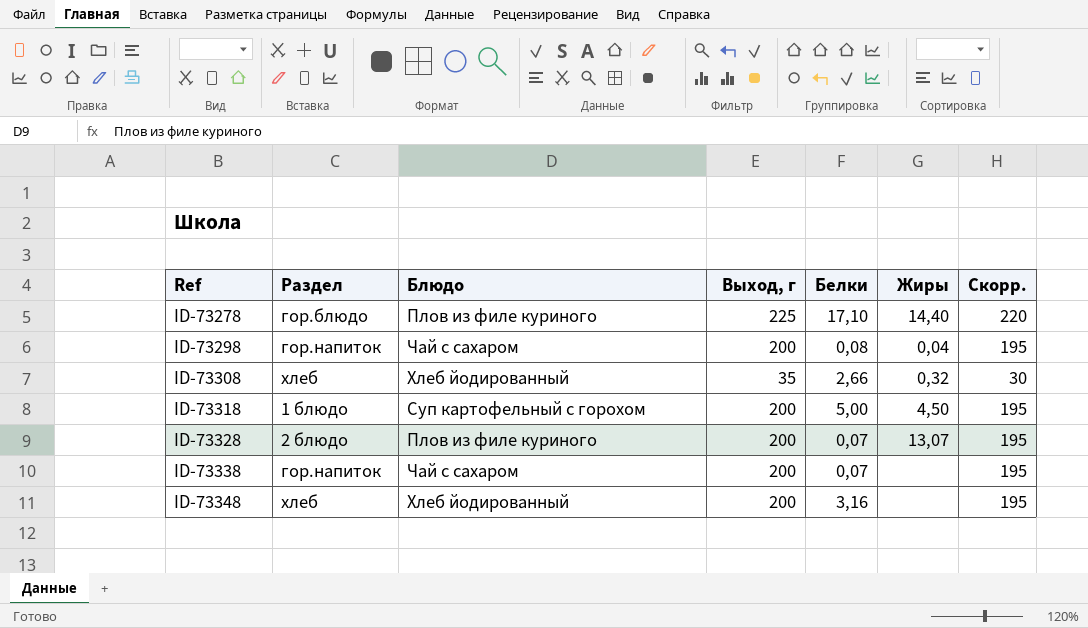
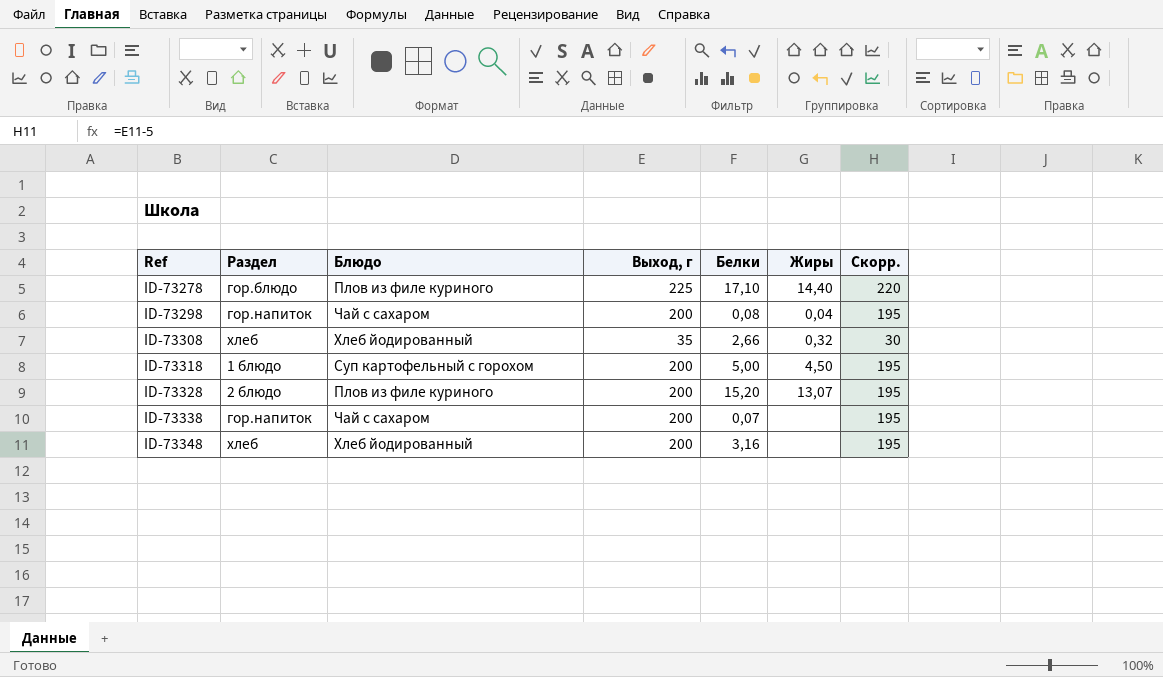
ID-73328 | Белки: 0,07 -> 15,20

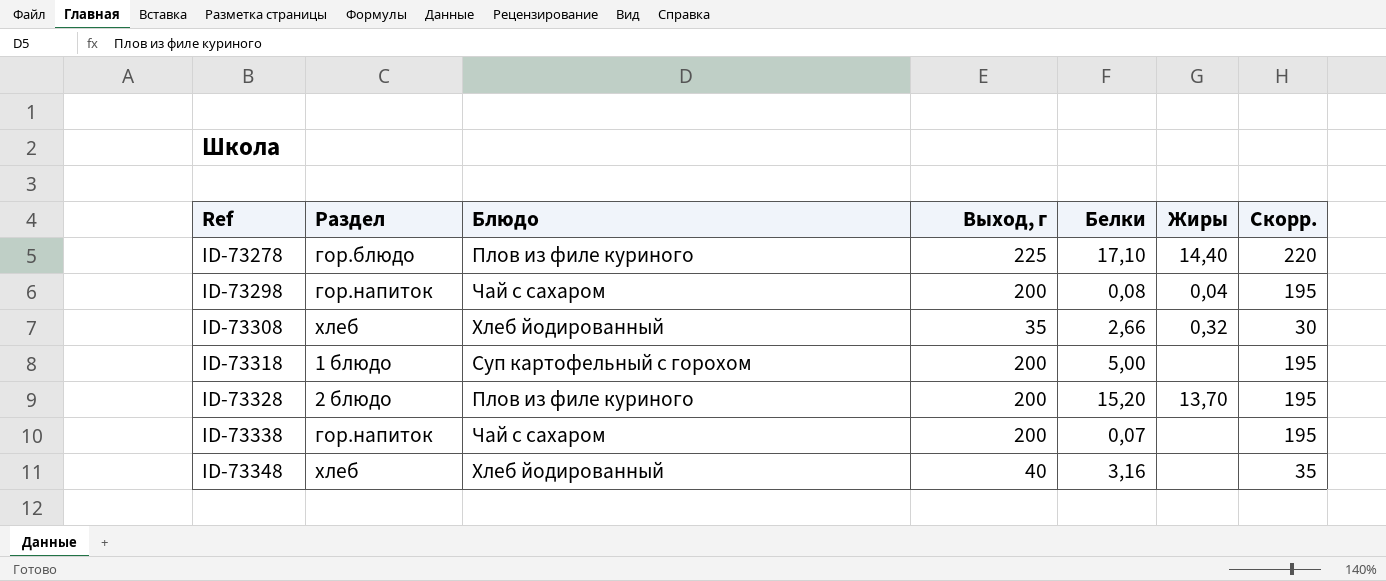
ID-73318 | Жиры: 4,50 -> none
ID-73328 | Жиры: 13,07 -> 13,70
ID-73348 | Выход, г: 200 -> 40
ID-73348 | Скорр.: 195 -> 35

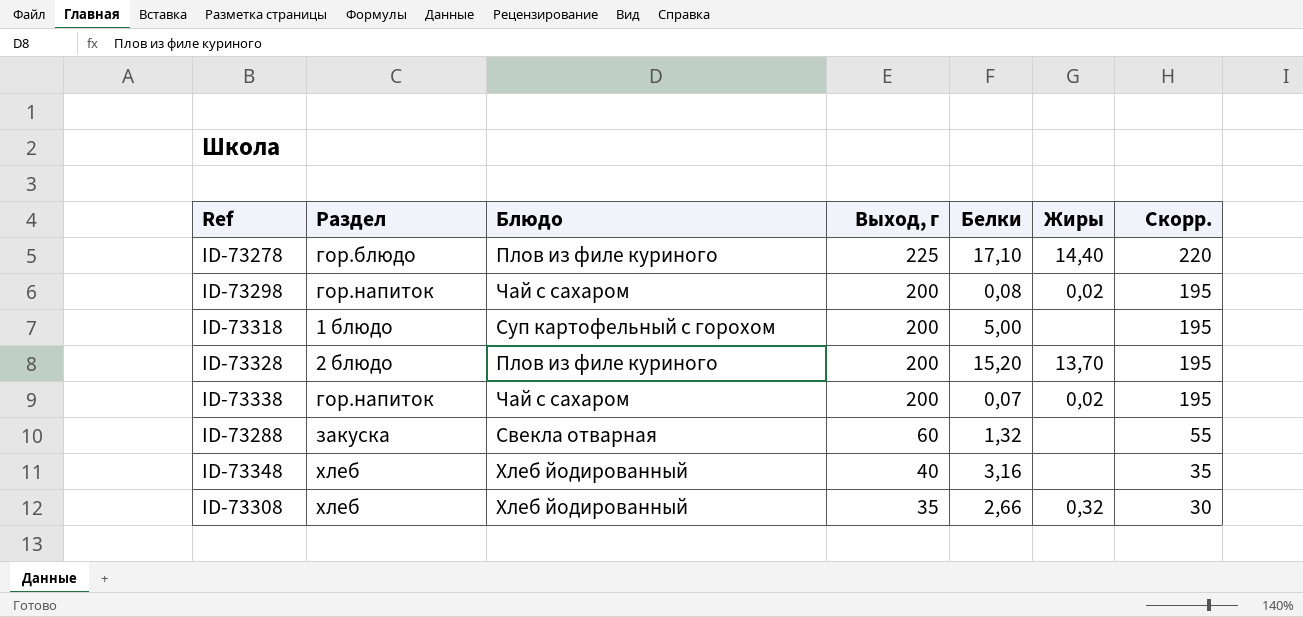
row order: Ref ascending -> Выход, г descending
ID-73298 | Жиры: 0,04 -> 0,02
ID-73338 | Жиры: none -> 0,02
row ID-73288: none -> закуска | Свекла отварная | 60 | 1,32 | none | 55

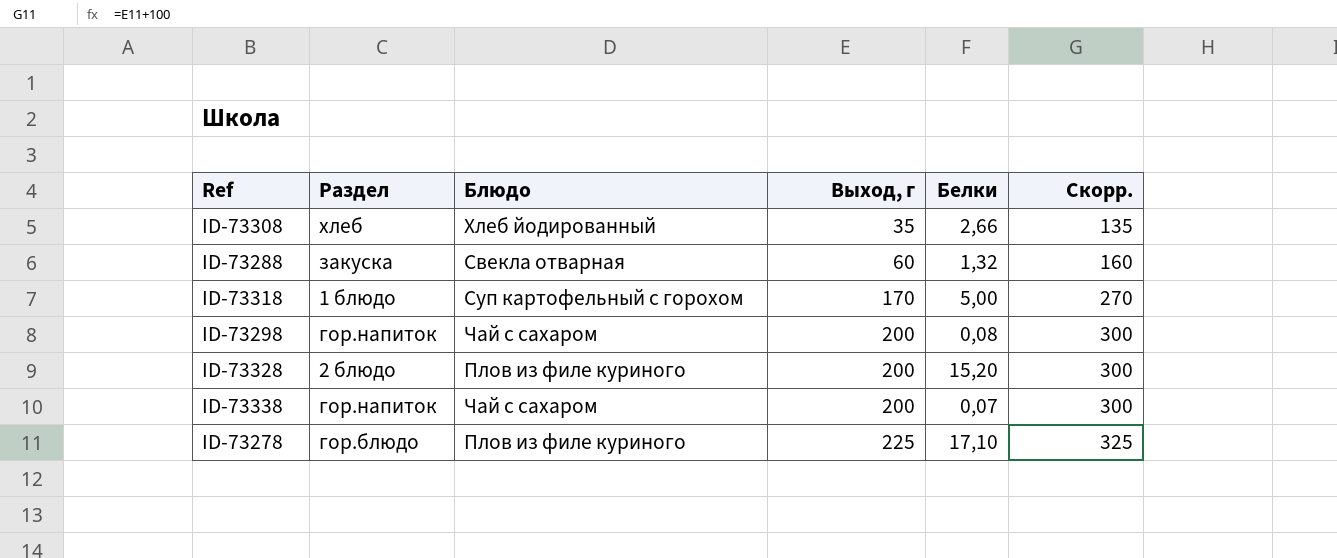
row order: Выход, г descending -> Выход, г ascending
column Жиры | position: 6 -> none
column Скорр. | formula: [Выход, г] - 5 -> [Выход, г] + 100
row ID-73348: хлеб | Хлеб йодированный | 40 | 3,16 | none | 35 -> none
ID-73318 | Выход, г: 200 -> 170

